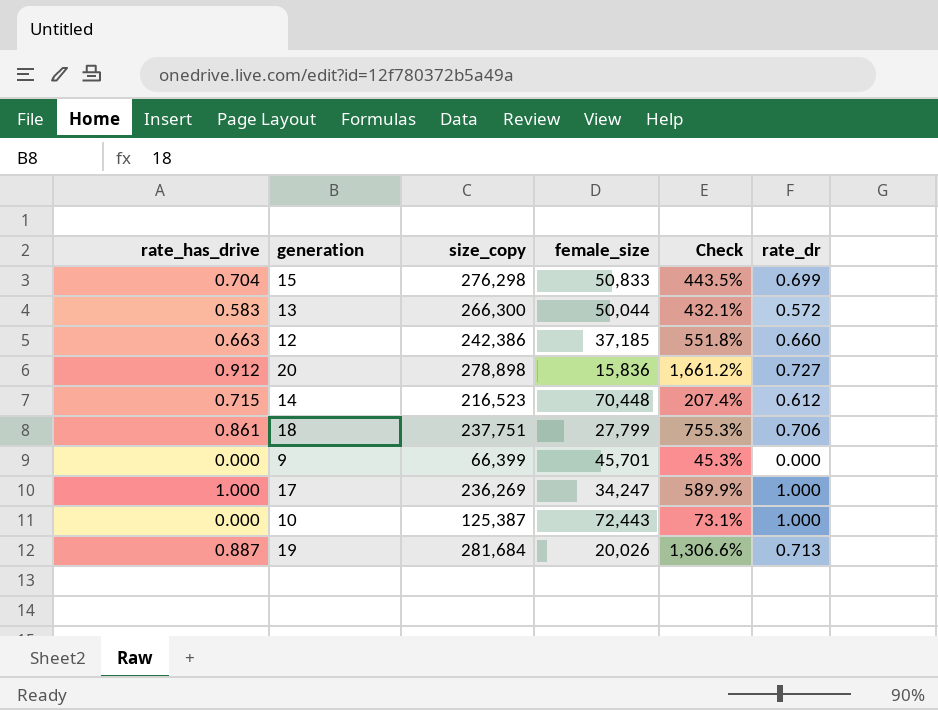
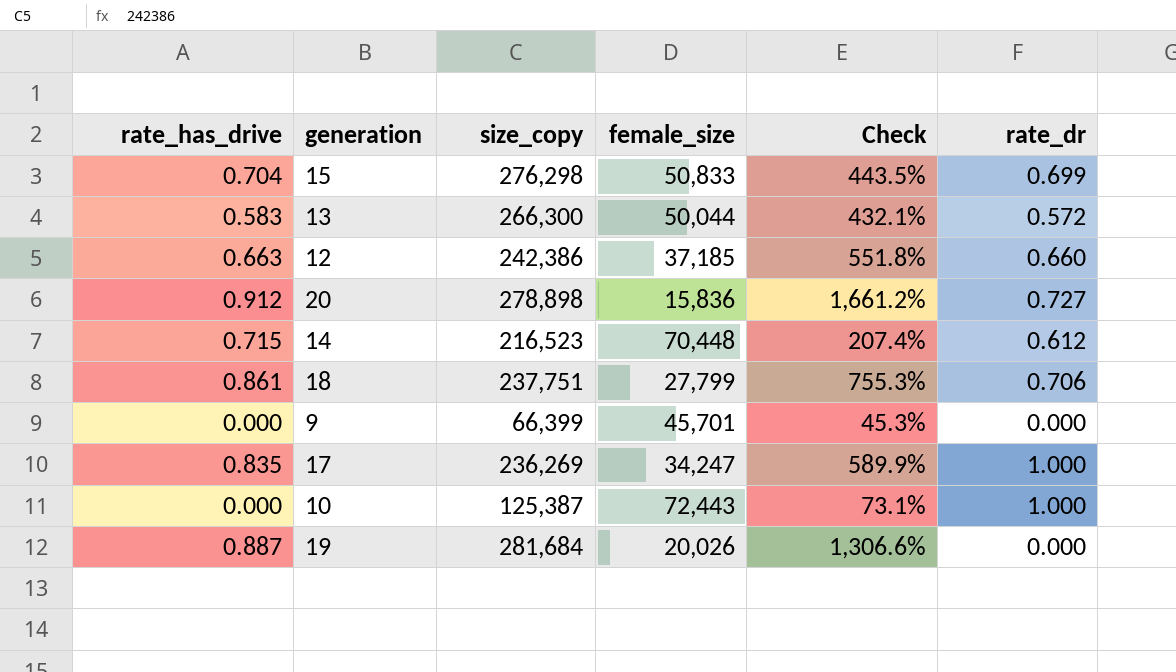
17 | rate_has_drive: 1.000 -> 0.835
19 | rate_dr: 0.713 -> 0.000

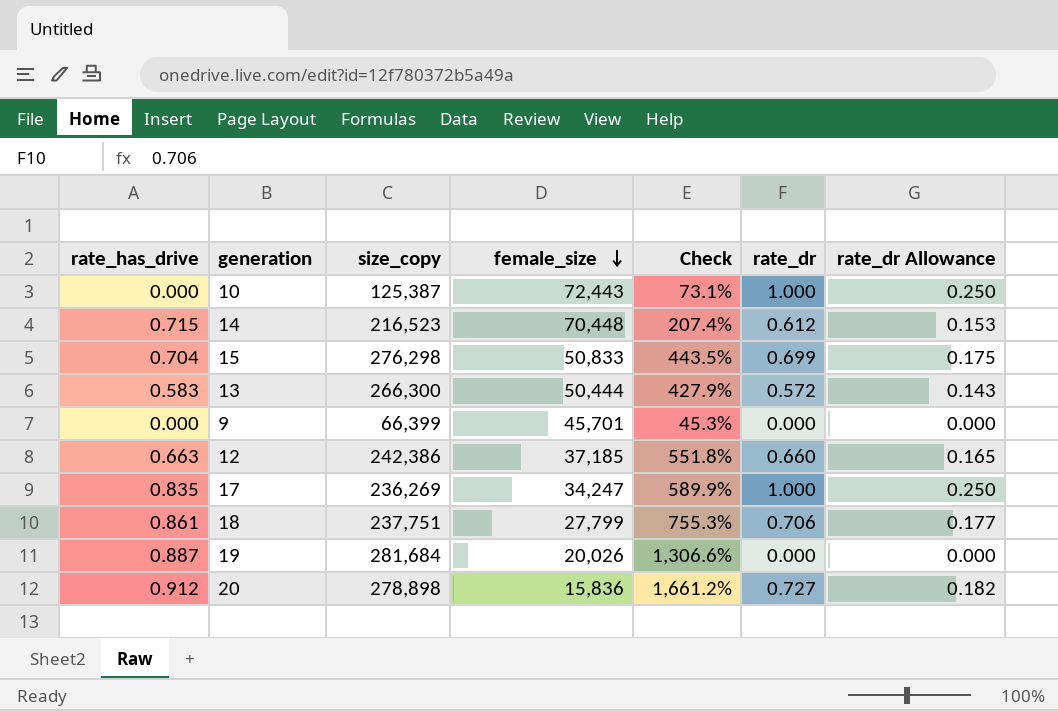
row order: none -> female_size descending
column rate_dr Allowance | formula: none -> [rate_dr] * 0.25
13 | female_size: 50,044 -> 50,444
13 | Check: 432.1% -> 427.9%

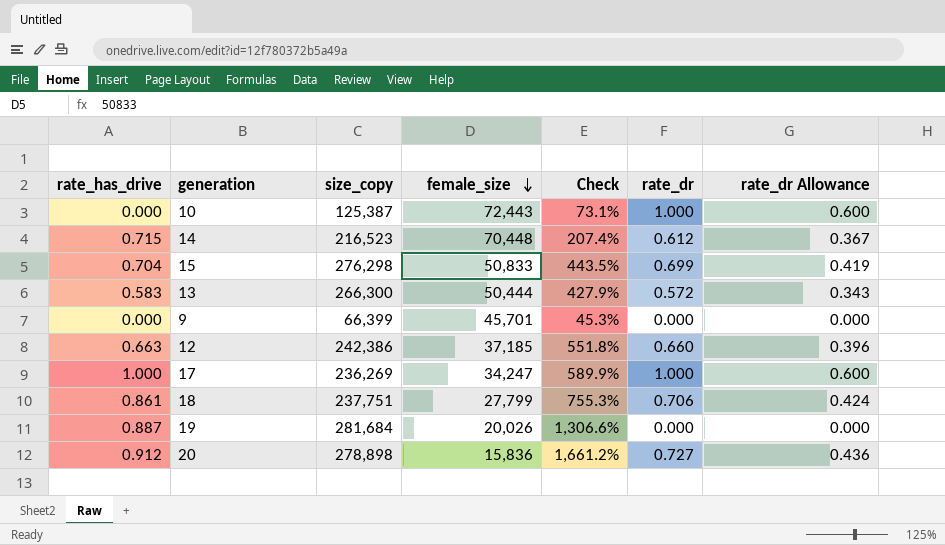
column rate_dr Allowance | formula: [rate_dr] * 0.25 -> [rate_dr] * 0.6
17 | rate_has_drive: 0.835 -> 1.000

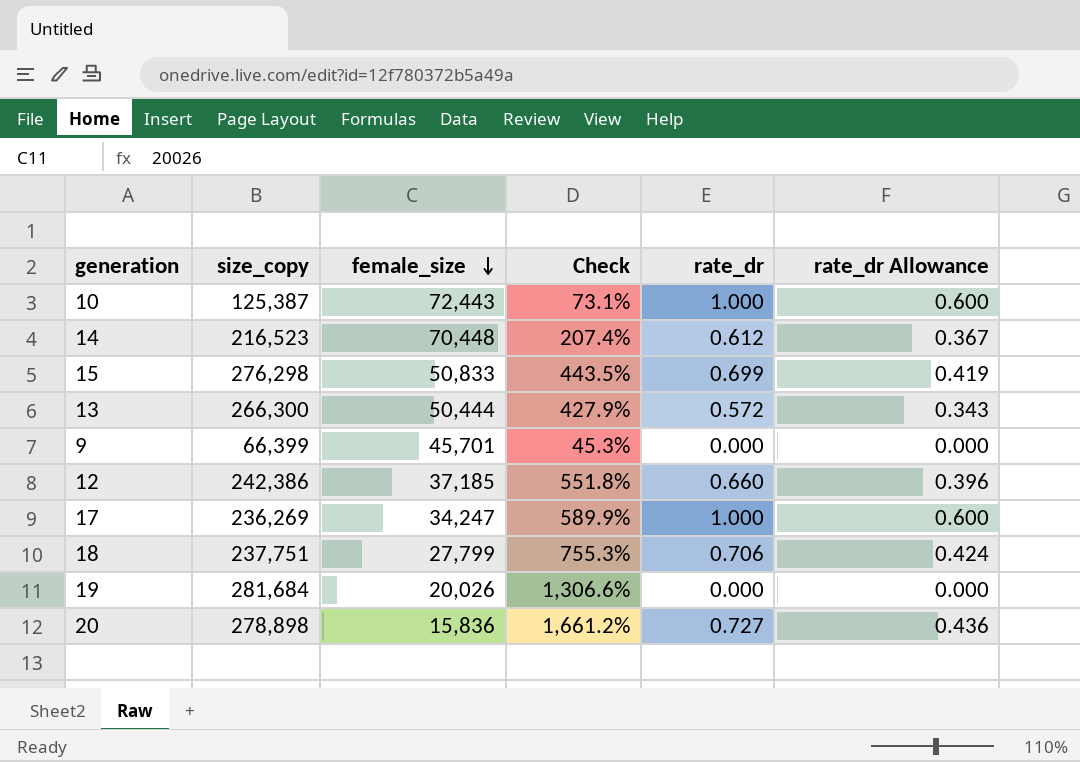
column rate_has_drive | position: 1 -> none

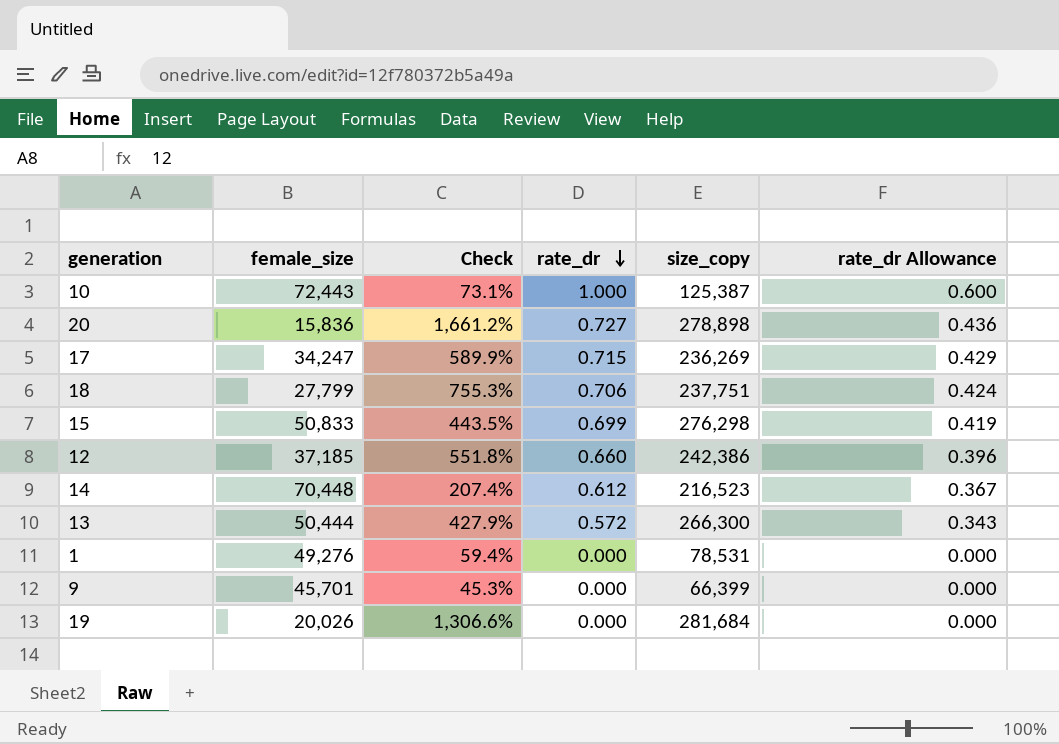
row order: female_size descending -> rate_dr descending
column size_copy | position: 2 -> 5
17 | rate_dr: 1.000 -> 0.715
17 | rate_dr Allowance: 0.600 -> 0.429
row 1: none -> 49,276 | 59.4% | 0.000 | 78,531 | 0.000

